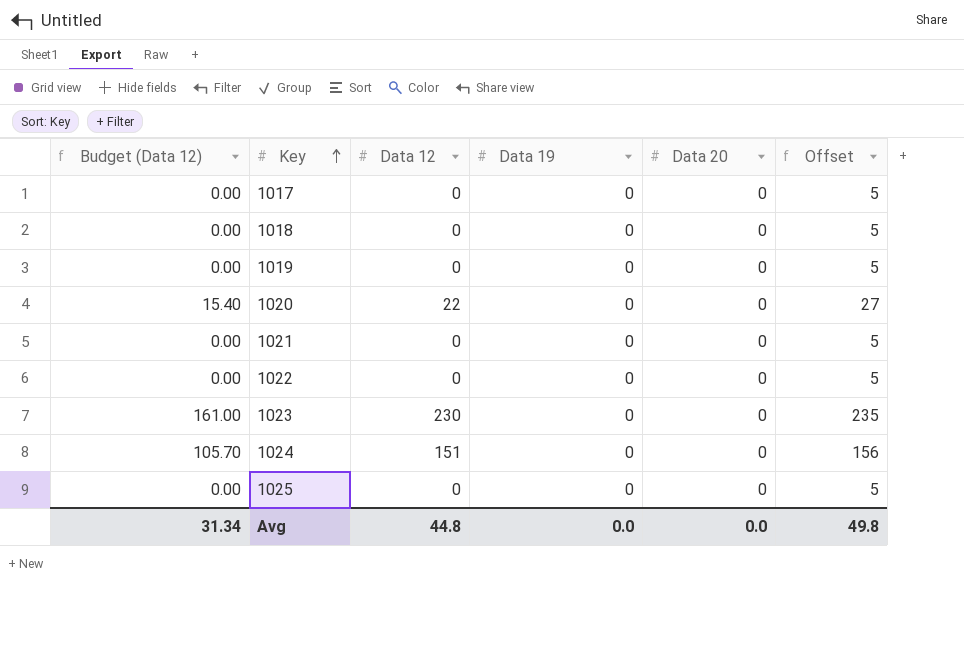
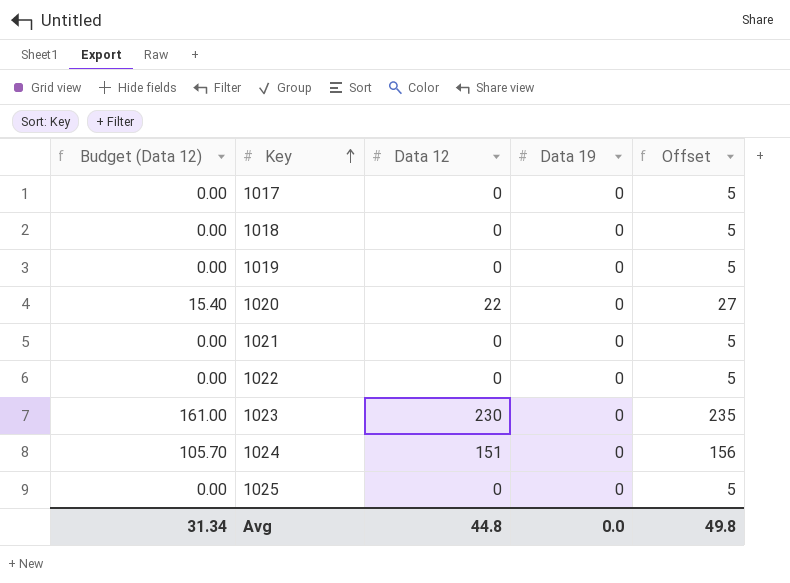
column Data 20 | position: 5 -> none

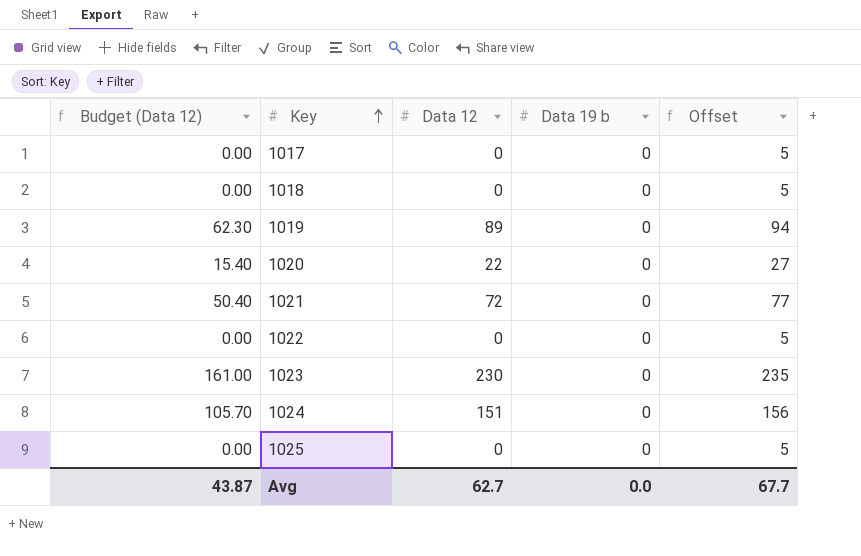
column name: Data 19 -> Data 19 b
1019 | Budget (Data 12): 0.00 -> 62.30
1019 | Data 12: 0 -> 89
1019 | Offset: 5 -> 94
1021 | Budget (Data 12): 0.00 -> 50.40
1021 | Data 12: 0 -> 72
1021 | Offset: 5 -> 77
Avg | Budget (Data 12): 31.34 -> 43.87
Avg | Data 12: 44.8 -> 62.7
Avg | Offset: 49.8 -> 67.7

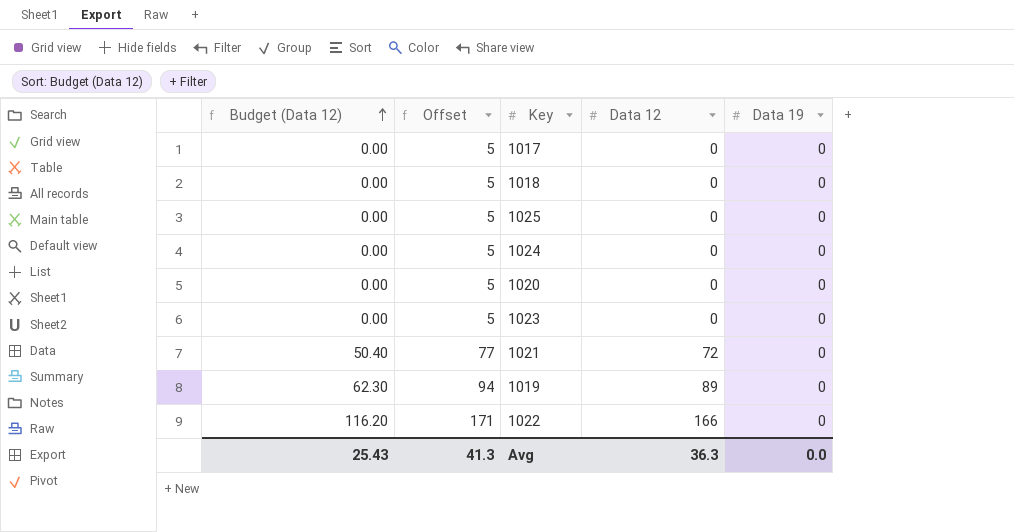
row order: Key ascending -> Budget (Data 12) ascending
column Offset | position: 5 -> 2
column name: Data 19 b -> Data 19
1024 | Budget (Data 12): 105.70 -> 0.00
1024 | Offset: 156 -> 5
1024 | Data 12: 151 -> 0
1020 | Budget (Data 12): 15.40 -> 0.00
1020 | Offset: 27 -> 5
1020 | Data 12: 22 -> 0
1023 | Budget (Data 12): 161.00 -> 0.00
1023 | Offset: 235 -> 5
1023 | Data 12: 230 -> 0
1022 | Budget (Data 12): 0.00 -> 116.20
1022 | Offset: 5 -> 171
1022 | Data 12: 0 -> 166
Avg | Budget (Data 12): 43.87 -> 25.43
Avg | Offset: 67.7 -> 41.3
Avg | Data 12: 62.7 -> 36.3

